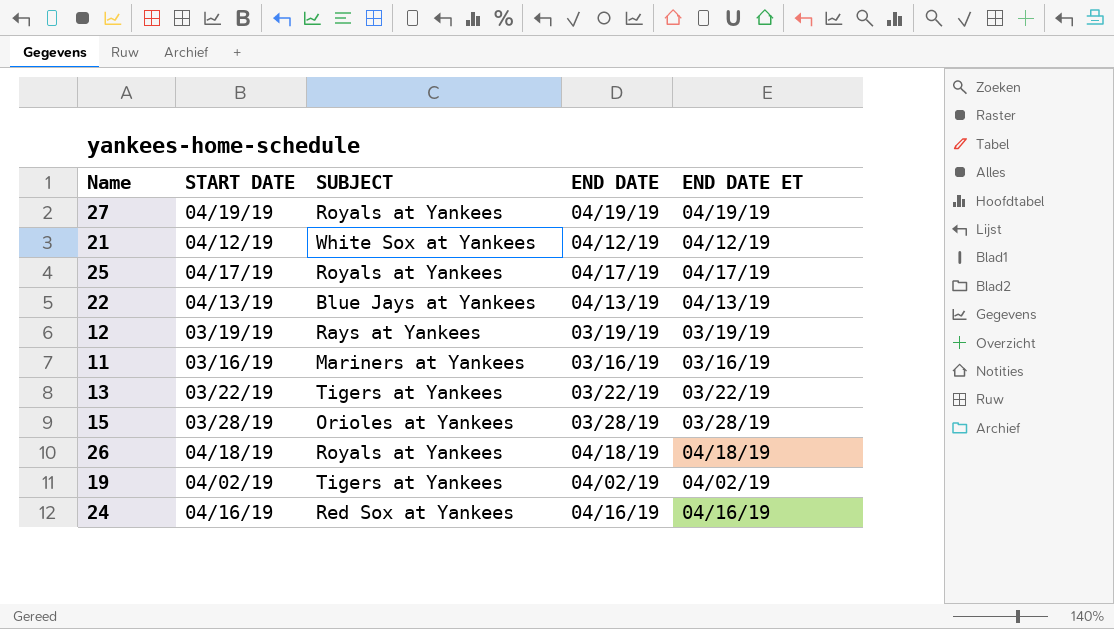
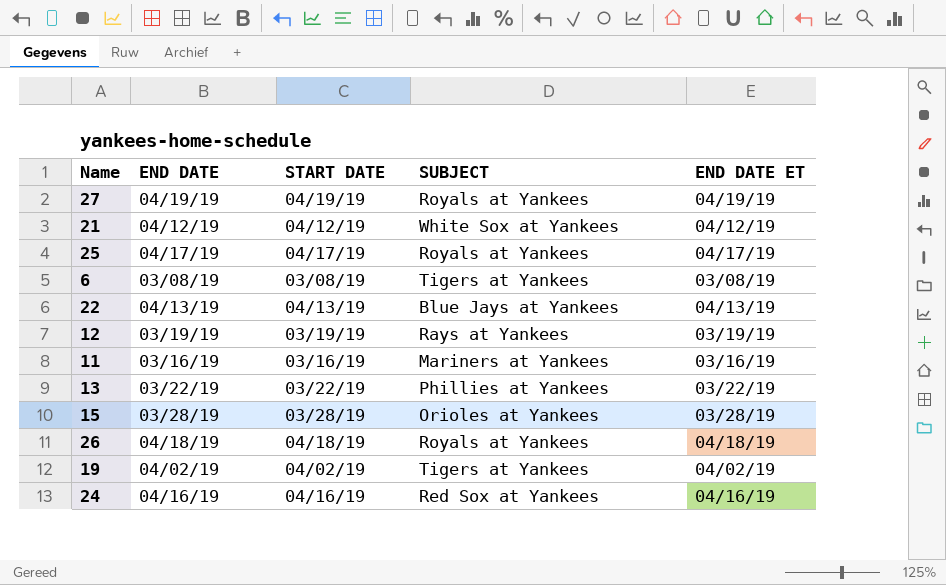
column END DATE | position: 4 -> 2
row 6: none -> 03/08/19 | 03/08/19 | Tigers at Yankees | 03/08/19
13 | SUBJECT: Tigers at Yankees -> Phillies at Yankees

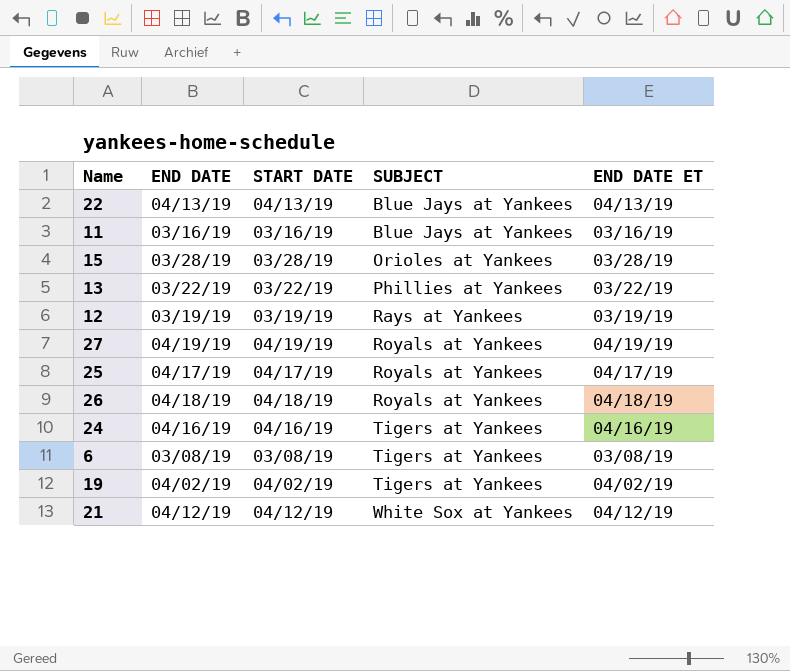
row order: none -> SUBJECT ascending
11 | SUBJECT: Mariners at Yankees -> Blue Jays at Yankees
24 | SUBJECT: Red Sox at Yankees -> Tigers at Yankees

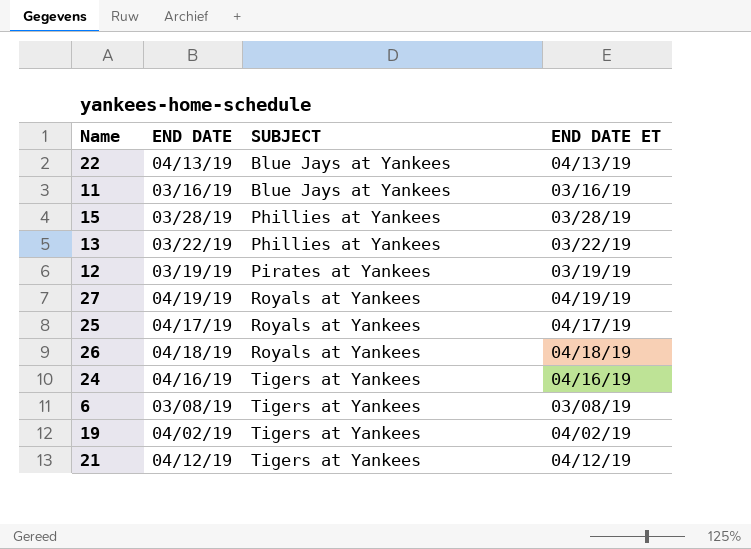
column START DATE | position: 3 -> none
15 | SUBJECT: Orioles at Yankees -> Phillies at Yankees
12 | SUBJECT: Rays at Yankees -> Pirates at Yankees
21 | SUBJECT: White Sox at Yankees -> Tigers at Yankees

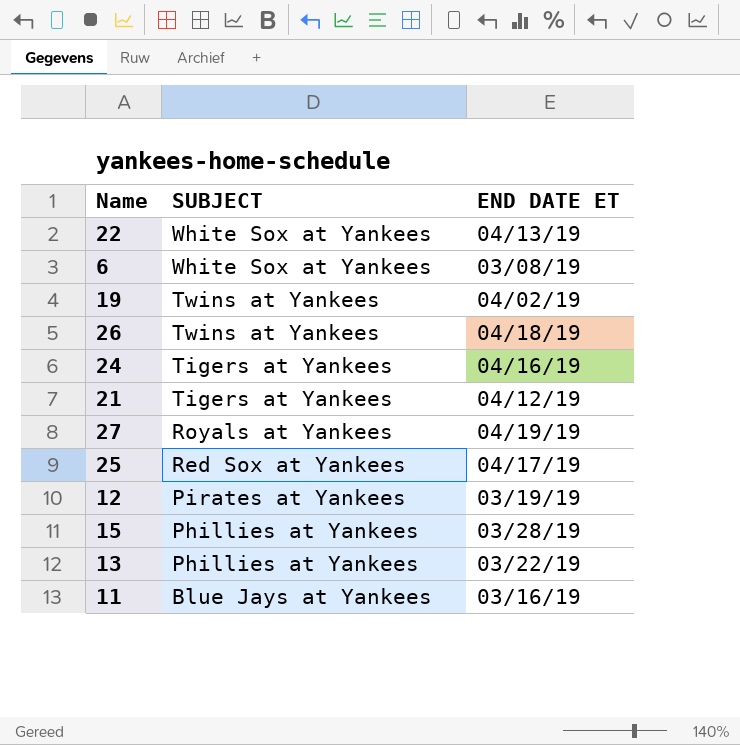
row order: SUBJECT ascending -> SUBJECT descending
column END DATE | position: 2 -> none
22 | SUBJECT: Blue Jays at Yankees -> White Sox at Yankees
6 | SUBJECT: Tigers at Yankees -> White Sox at Yankees
19 | SUBJECT: Tigers at Yankees -> Twins at Yankees
26 | SUBJECT: Royals at Yankees -> Twins at Yankees
25 | SUBJECT: Royals at Yankees -> Red Sox at Yankees

